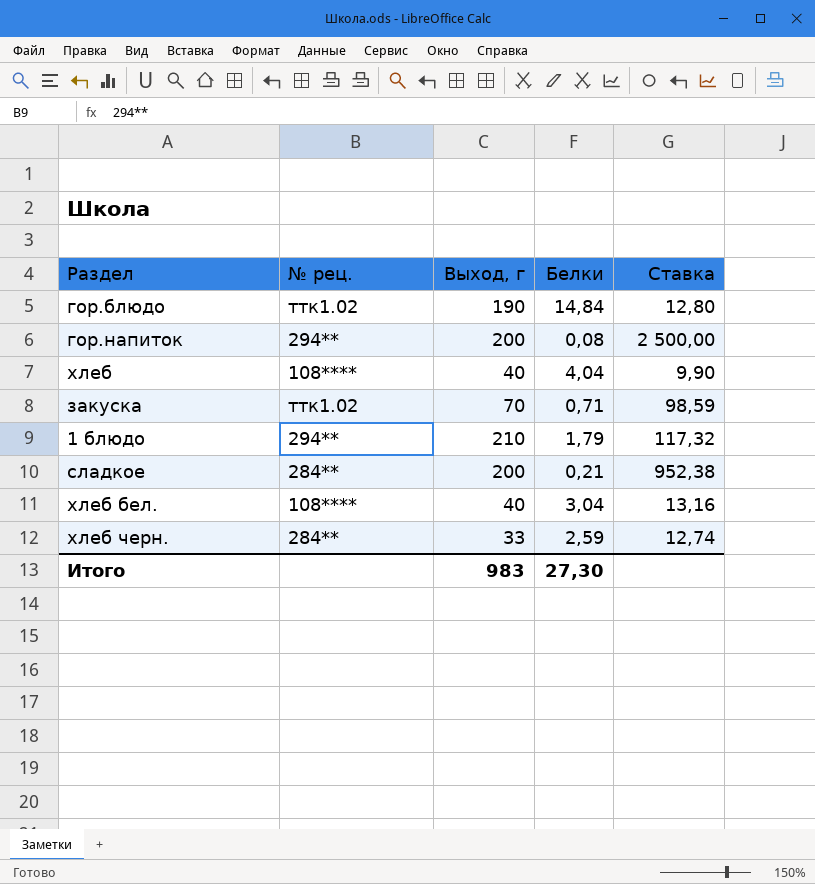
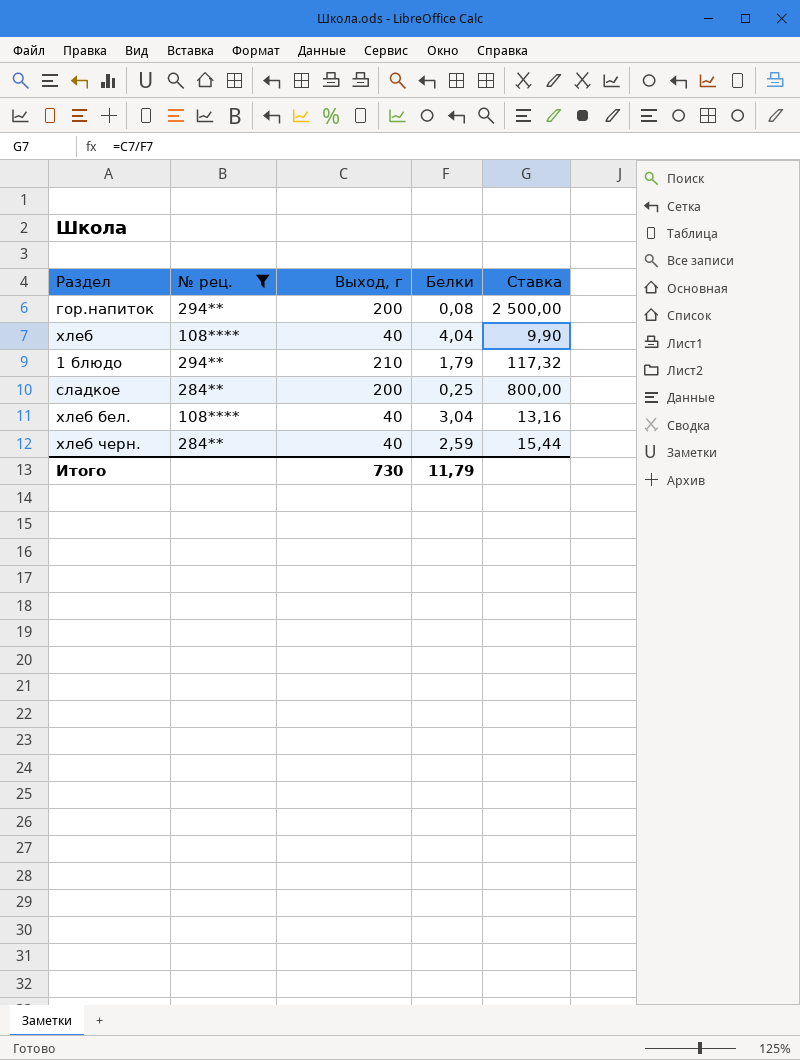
filter: none -> № рец. != ттк1.02
сладкое | Белки: 0,21 -> 0,25
сладкое | Ставка: 952,38 -> 800,00
хлеб черн. | Выход, г: 33 -> 40
хлеб черн. | Ставка: 12,74 -> 15,44
Итого | Выход, г: 983 -> 730
Итого | Белки: 27,30 -> 11,79

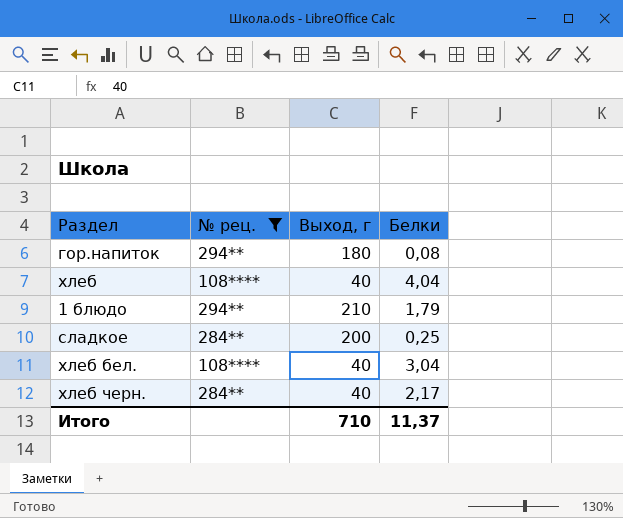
column Ставка | formula: [Выход, г] / [Белки] -> none
гор.напиток | Выход, г: 200 -> 180
хлеб черн. | Белки: 2,59 -> 2,17
Итого | Выход, г: 730 -> 710
Итого | Белки: 11,79 -> 11,37

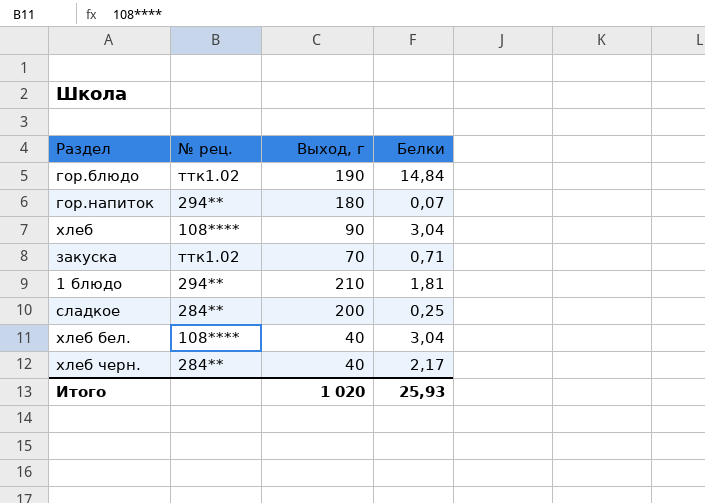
filter: № рец. != ттк1.02 -> none
гор.напиток | Белки: 0,08 -> 0,07
хлеб | Выход, г: 40 -> 90
хлеб | Белки: 4,04 -> 3,04
1 блюдо | Белки: 1,79 -> 1,81
Итого | Выход, г: 710 -> 1 020
Итого | Белки: 11,37 -> 25,93

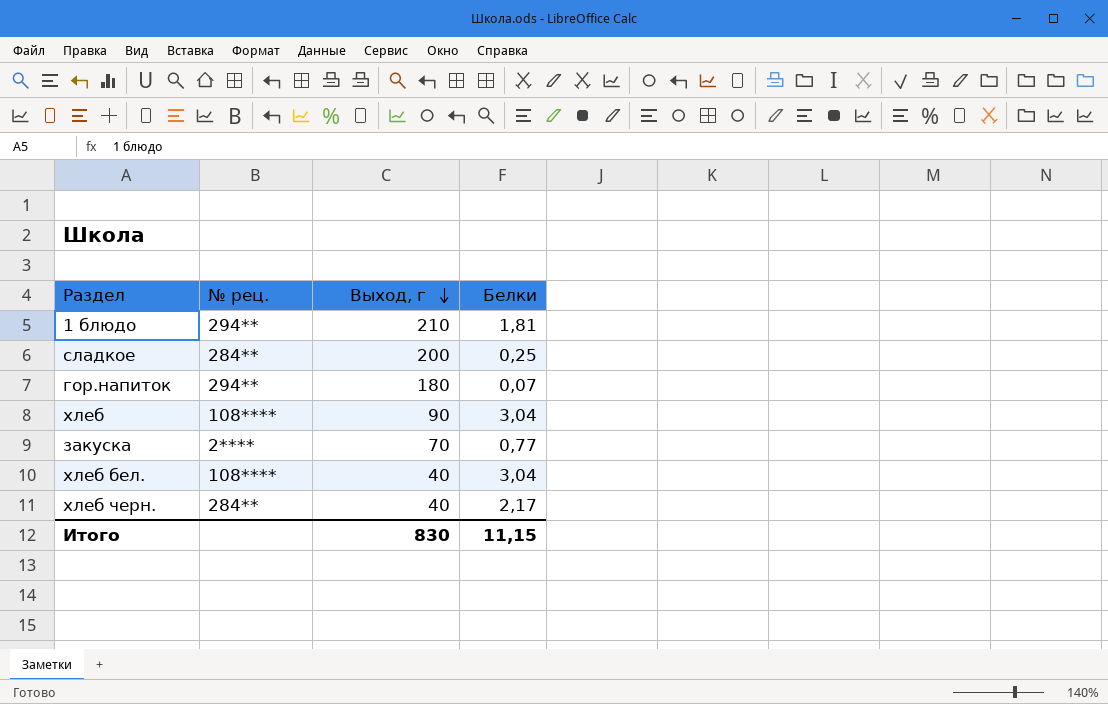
row order: none -> Выход, г descending
row гор.блюдо: ттк1.02 | 190 | 14,84 -> none
закуска | № рец.: ттк1.02 -> 2****
закуска | Белки: 0,71 -> 0,77
Итого | Выход, г: 1 020 -> 830
Итого | Белки: 25,93 -> 11,15

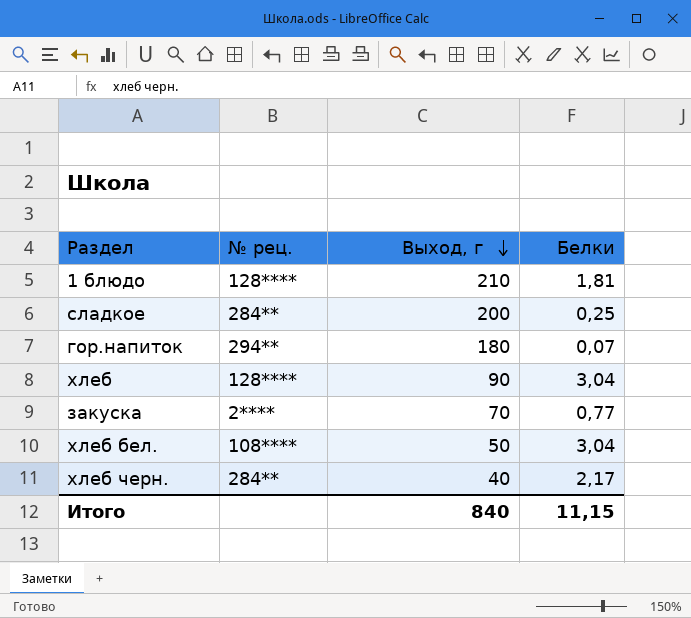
1 блюдо | № рец.: 294** -> 128****
хлеб | № рец.: 108**** -> 128****
хлеб бел. | Выход, г: 40 -> 50
Итого | Выход, г: 830 -> 840

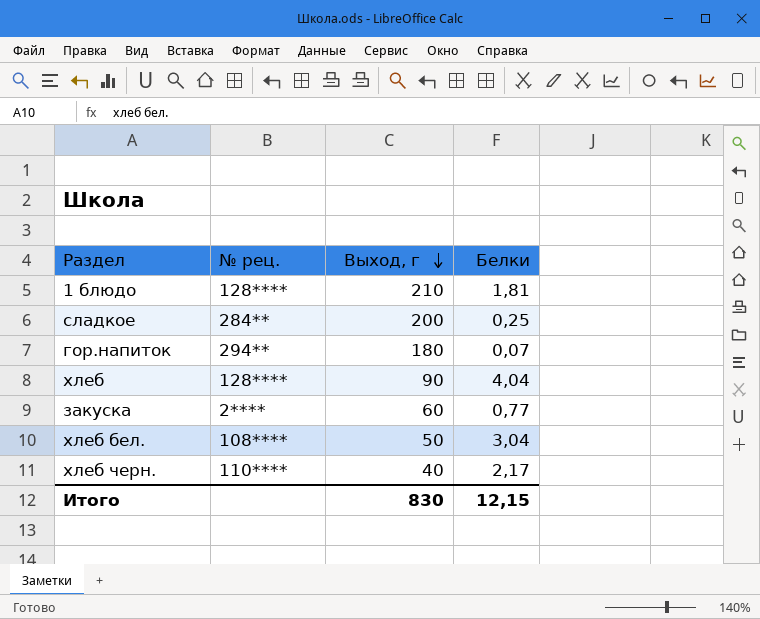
хлеб | Белки: 3,04 -> 4,04
закуска | Выход, г: 70 -> 60
хлеб черн. | № рец.: 284** -> 110****
Итого | Выход, г: 840 -> 830
Итого | Белки: 11,15 -> 12,15

